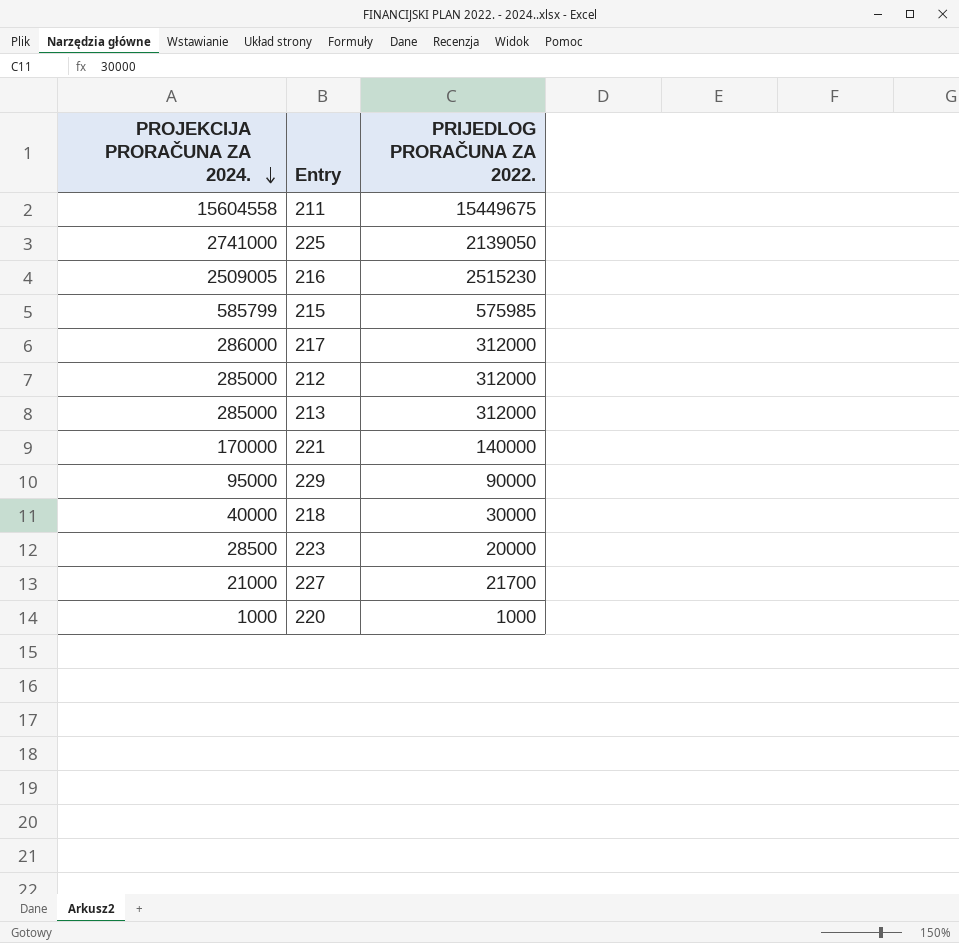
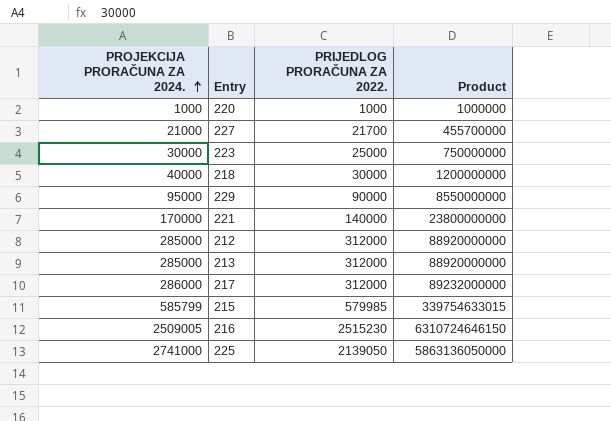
row order: PROJEKCIJA PRORAČUNA ZA 2024. descending -> PROJEKCIJA PRORAČUNA ZA 2024. ascending
column Product | formula: none -> [PROJEKCIJA PRORAČUNA ZA 2024.] * [PRIJEDLOG PRORAČUNA ZA 2022.]
row 211: 15604558 | 15449675 -> none
223 | PROJEKCIJA PRORAČUNA ZA 2024.: 28500 -> 30000
223 | PRIJEDLOG PRORAČUNA ZA 2022.: 20000 -> 25000
215 | PRIJEDLOG PRORAČUNA ZA 2022.: 575985 -> 579985

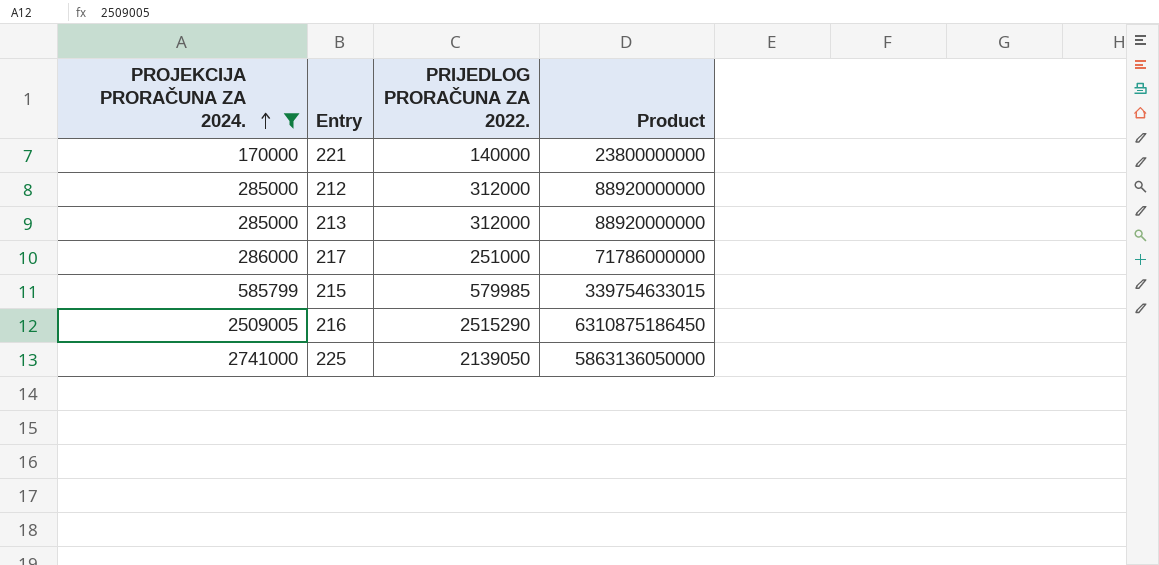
filter: none -> PROJEKCIJA PRORAČUNA ZA 2024. >= 170000
217 | PRIJEDLOG PRORAČUNA ZA 2022.: 312000 -> 251000
217 | Product: 89232000000 -> 71786000000
216 | PRIJEDLOG PRORAČUNA ZA 2022.: 2515230 -> 2515290
216 | Product: 6310724646150 -> 6310875186450

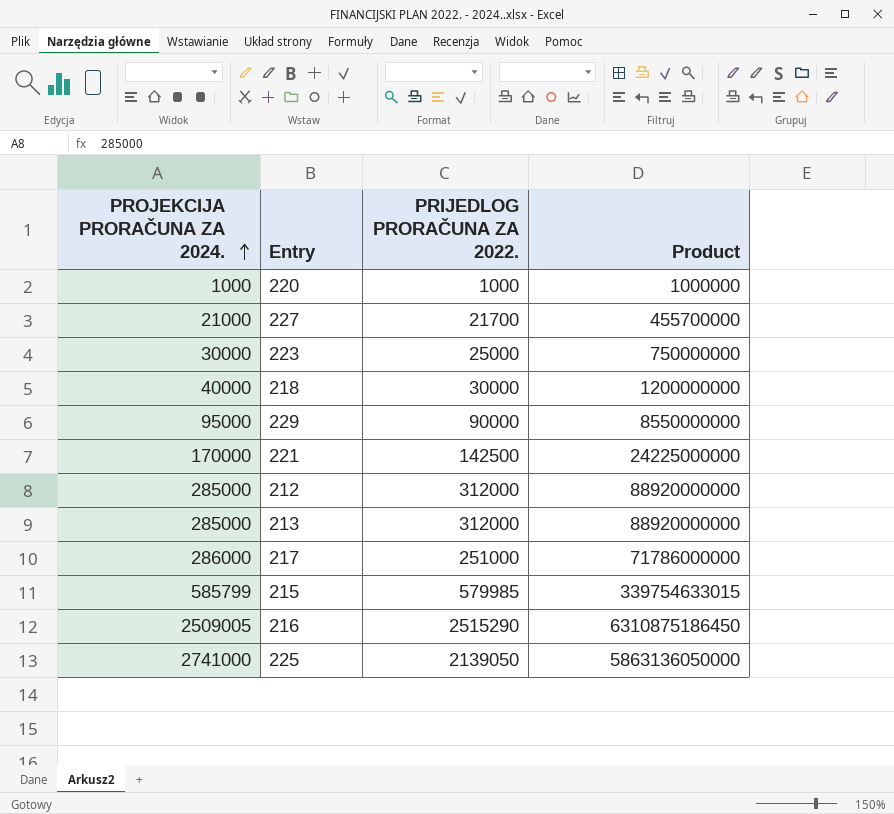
filter: PROJEKCIJA PRORAČUNA ZA 2024. >= 170000 -> none
221 | PRIJEDLOG PRORAČUNA ZA 2022.: 140000 -> 142500
221 | Product: 23800000000 -> 24225000000

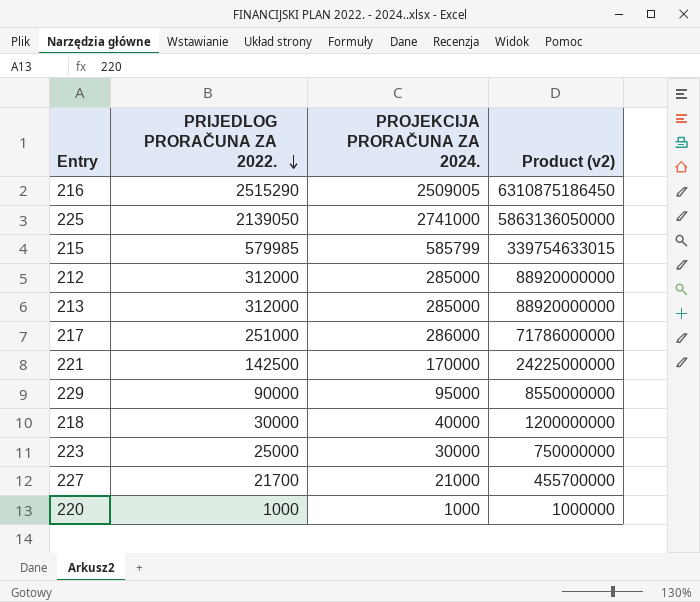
row order: PROJEKCIJA PRORAČUNA ZA 2024. ascending -> PRIJEDLOG PRORAČUNA ZA 2022. descending
column PROJEKCIJA PRORAČUNA ZA 2024. | position: 1 -> 3
column name: Product -> Product (v2)

